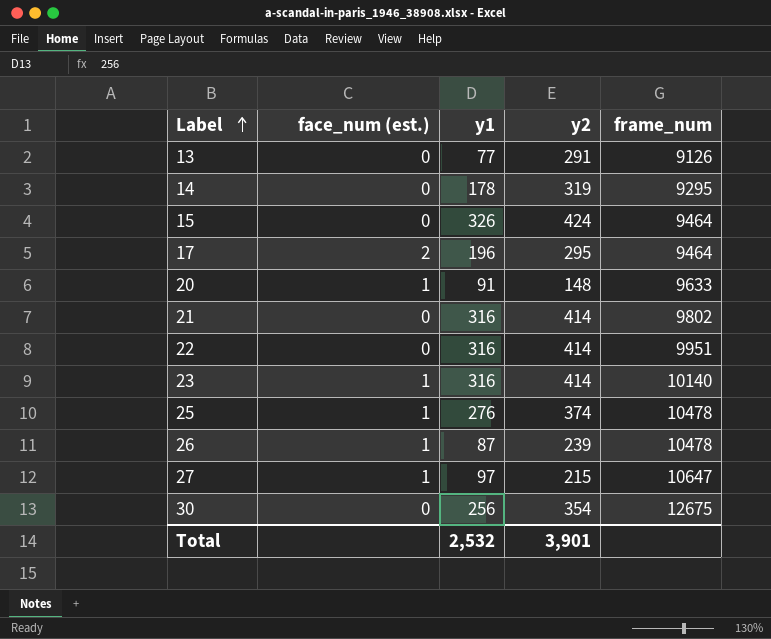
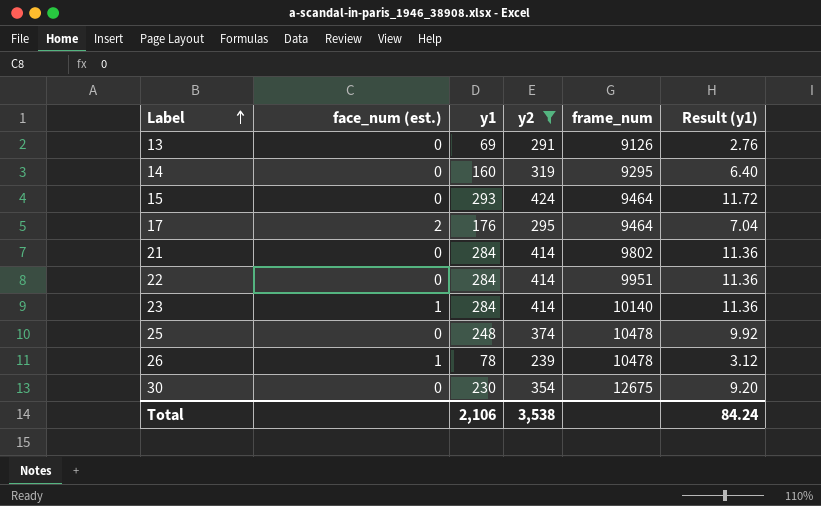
filter: none -> y2 >= 239
column Result (y1) | formula: none -> [y1] * 0.04
13 | y1: 77 -> 69
14 | y1: 178 -> 160
15 | y1: 326 -> 293
17 | y1: 196 -> 176
21 | y1: 316 -> 284
22 | y1: 316 -> 284
23 | y1: 316 -> 284
25 | face_num (est.): 1 -> 0
25 | y1: 276 -> 248
26 | y1: 87 -> 78
30 | y1: 256 -> 230
Total | y1: 2,532 -> 2,106
Total | y2: 3,901 -> 3,538

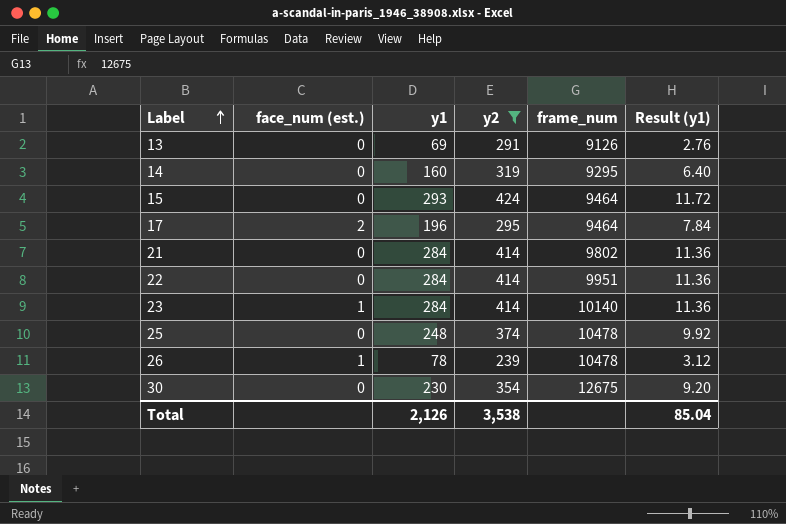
17 | y1: 176 -> 196
17 | Result (y1): 7.04 -> 7.84
Total | y1: 2,106 -> 2,126
Total | Result (y1): 84.24 -> 85.04

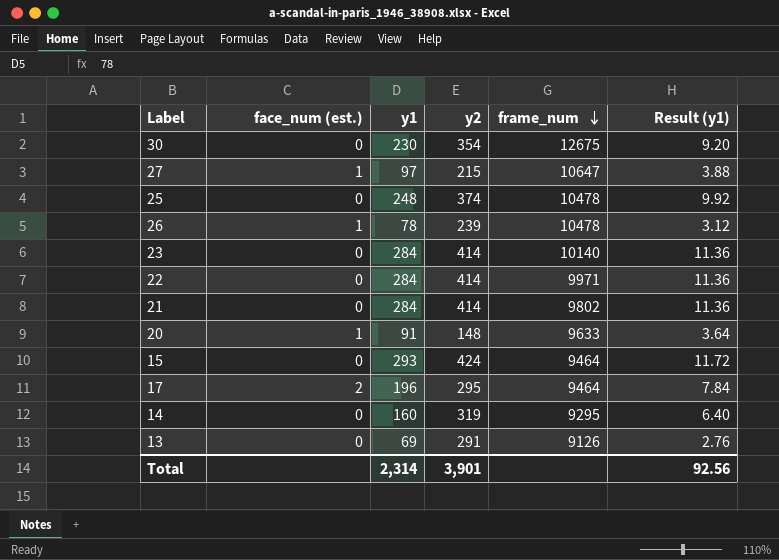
filter: y2 >= 239 -> none
row order: Label ascending -> frame_num descending
23 | face_num (est.): 1 -> 0
22 | frame_num: 9951 -> 9971
Total | y1: 2,126 -> 2,314
Total | y2: 3,538 -> 3,901
Total | Result (y1): 85.04 -> 92.56

